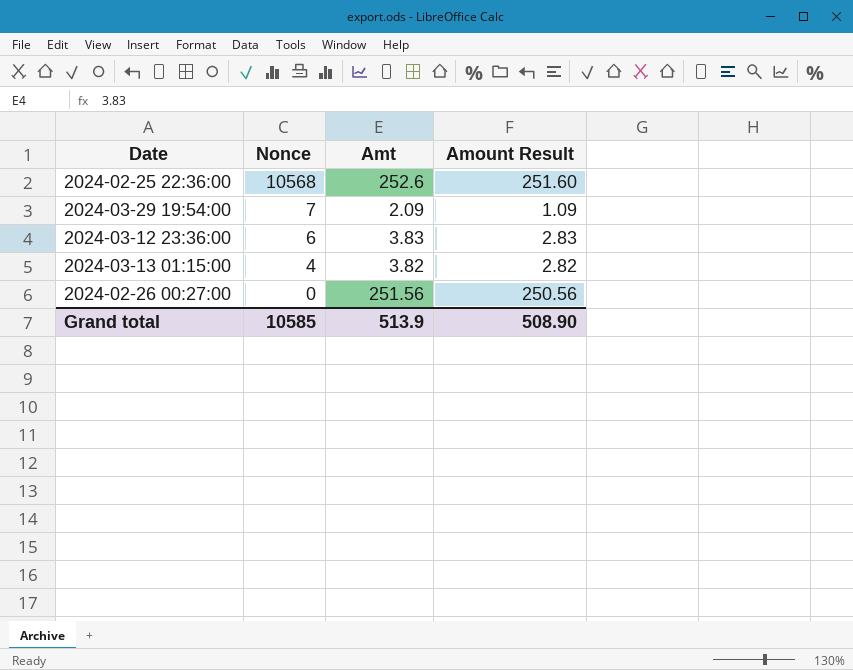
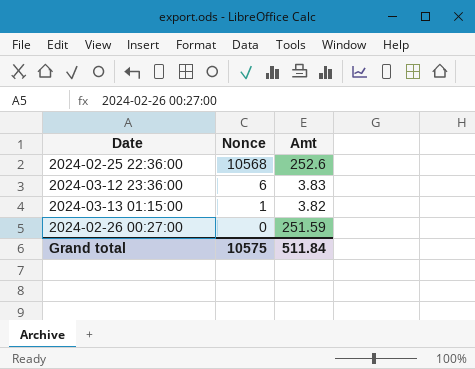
column Amount Result | formula: [Amt] - 1 -> none
row 2024-03-29 19:54:00: 7 | 2.09 | 1.09 -> none
2024-03-13 01:15:00 | Nonce: 4 -> 1
2024-02-26 00:27:00 | Amt: 251.56 -> 251.59
Grand total | Nonce: 10585 -> 10575
Grand total | Amt: 513.9 -> 511.84

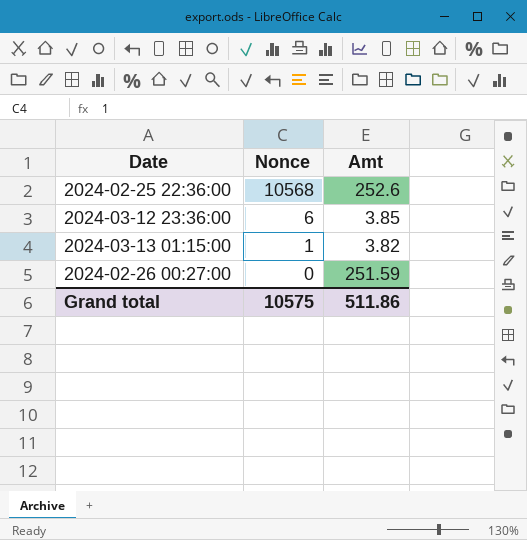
2024-03-12 23:36:00 | Amt: 3.83 -> 3.85
Grand total | Amt: 511.84 -> 511.86

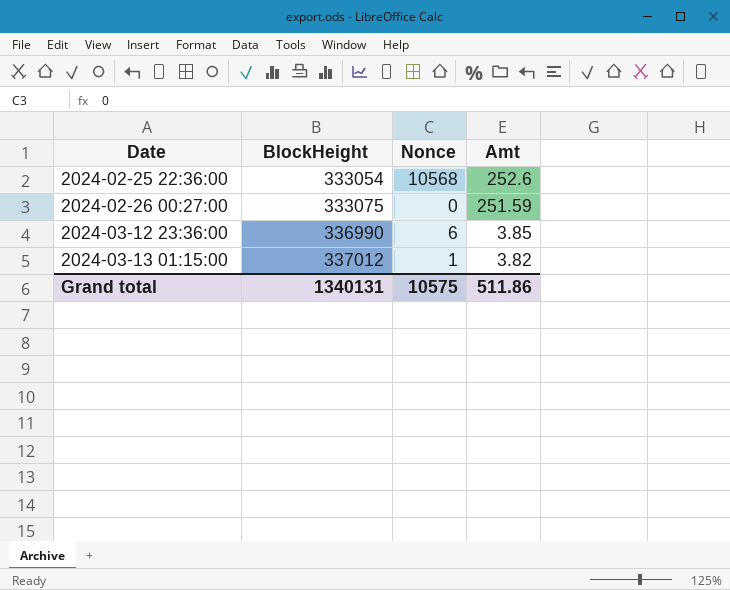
row order: Nonce descending -> Date ascending
column BlockHeight | position: none -> 2

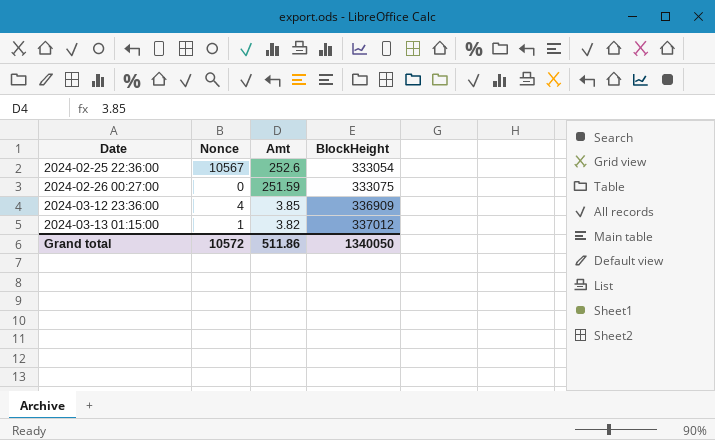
column BlockHeight | position: 2 -> 4
2024-02-25 22:36:00 | Nonce: 10568 -> 10567
2024-03-12 23:36:00 | Nonce: 6 -> 4
2024-03-12 23:36:00 | BlockHeight: 336990 -> 336909
Grand total | Nonce: 10575 -> 10572
Grand total | BlockHeight: 1340131 -> 1340050

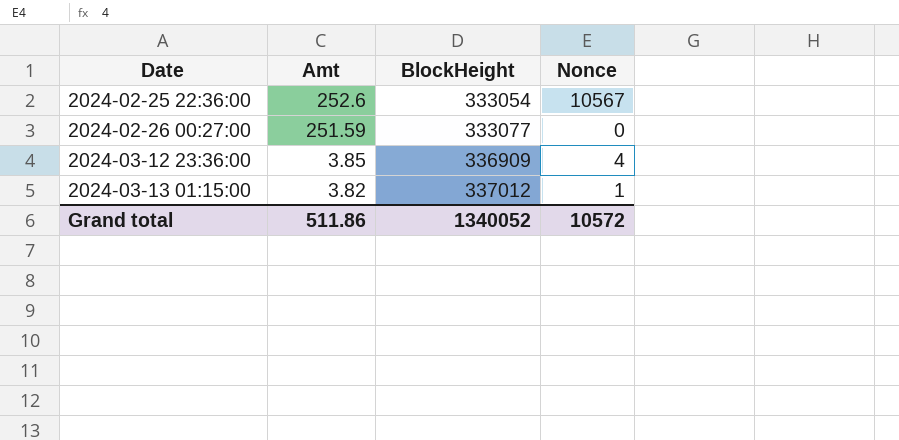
column Nonce | position: 2 -> 4
2024-02-26 00:27:00 | BlockHeight: 333075 -> 333077
Grand total | BlockHeight: 1340050 -> 1340052

